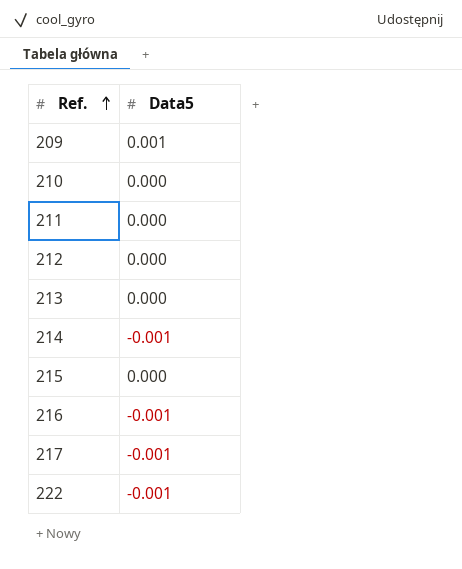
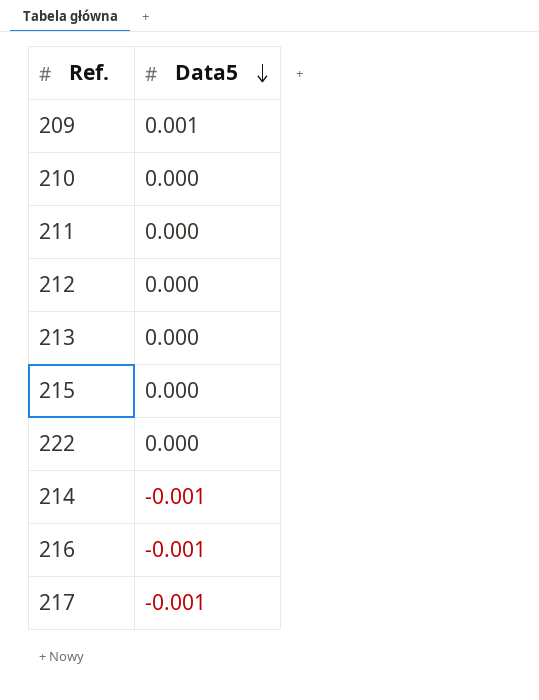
row order: Ref. ascending -> Data5 descending
222 | Data5: -0.001 -> 0.000

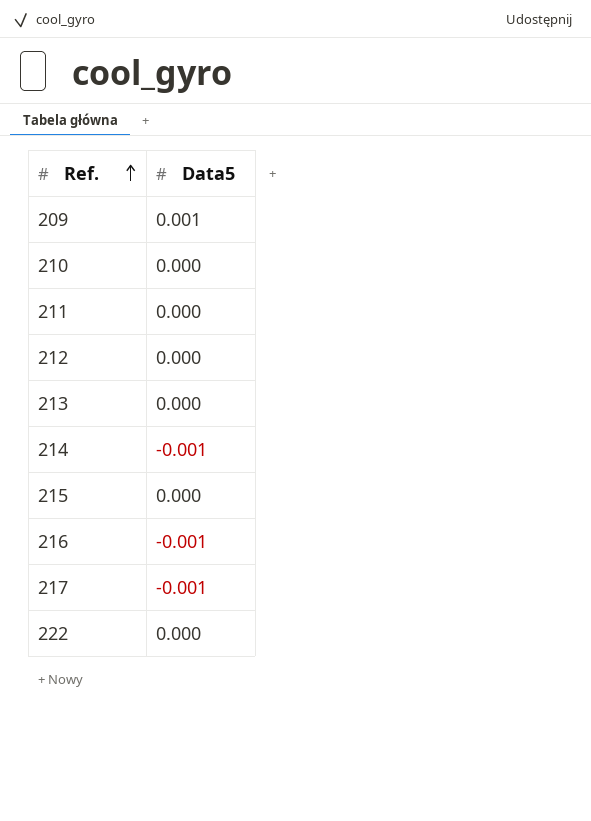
row order: Data5 descending -> Ref. ascending

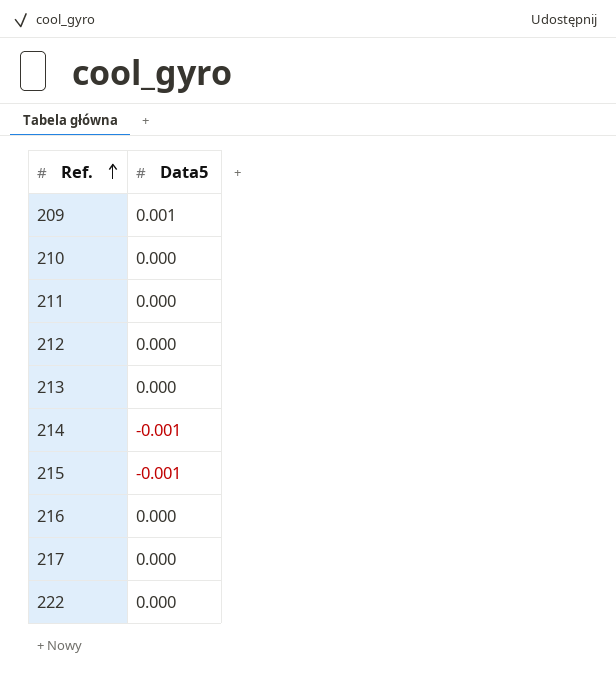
215 | Data5: 0.000 -> -0.001
216 | Data5: -0.001 -> 0.000
217 | Data5: -0.001 -> 0.000

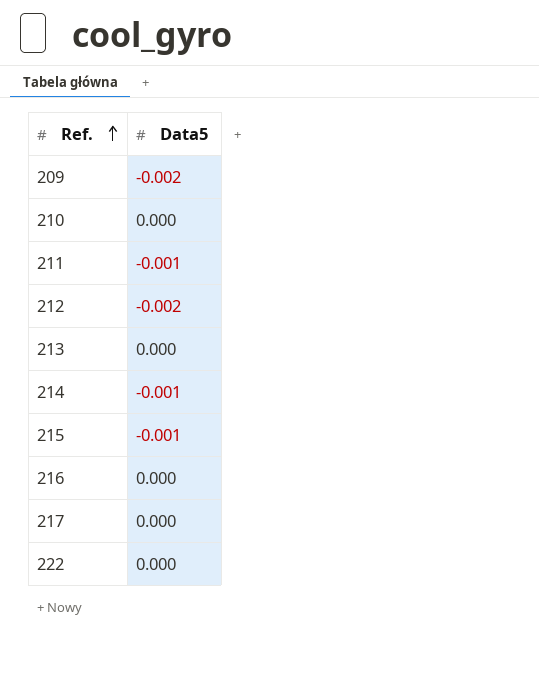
209 | Data5: 0.001 -> -0.002
211 | Data5: 0.000 -> -0.001
212 | Data5: 0.000 -> -0.002

